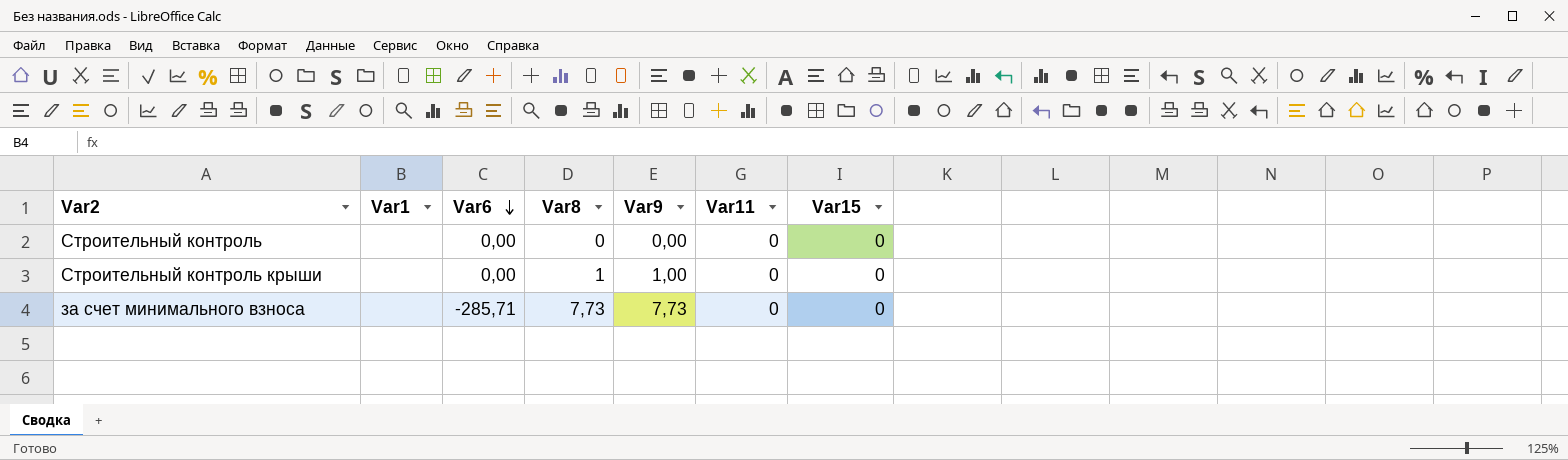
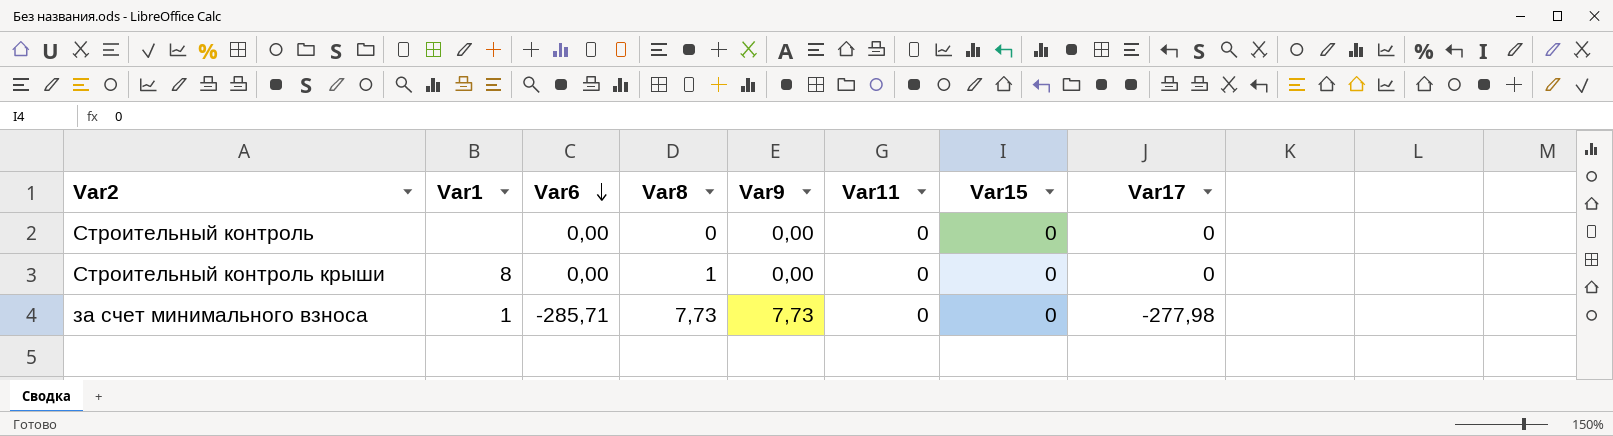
column Var17 | position: none -> 8
Строительный контроль крыши | Var1: none -> 8
Строительный контроль крыши | Var9: 1,00 -> 0,00
за счет минимального взноса | Var1: none -> 1

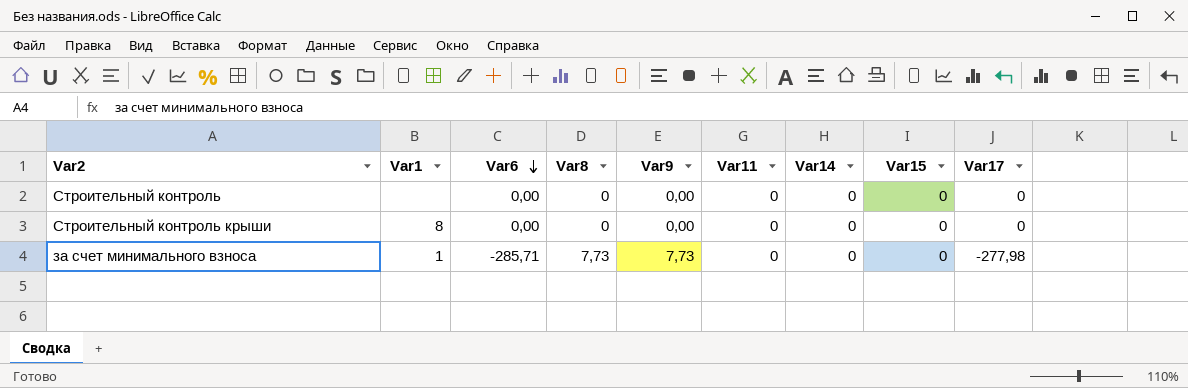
column Var14 | position: none -> 7
Строительный контроль крыши | Var8: 1 -> 0

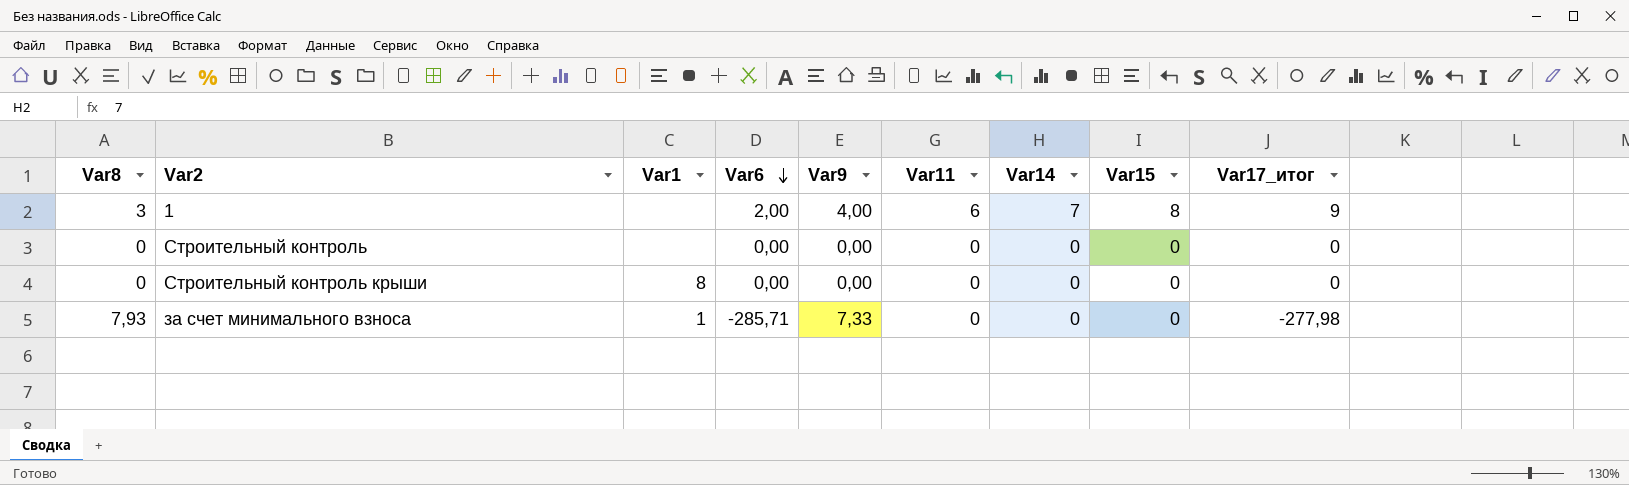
column Var8 | position: 4 -> 1
column name: Var17 -> Var17_итог
row 1: none -> 3 | none | 2,00 | 4,00 | 6 | 7 | 8 | 9
за счет минимального взноса | Var8: 7,73 -> 7,93
за счет минимального взноса | Var9: 7,73 -> 7,33

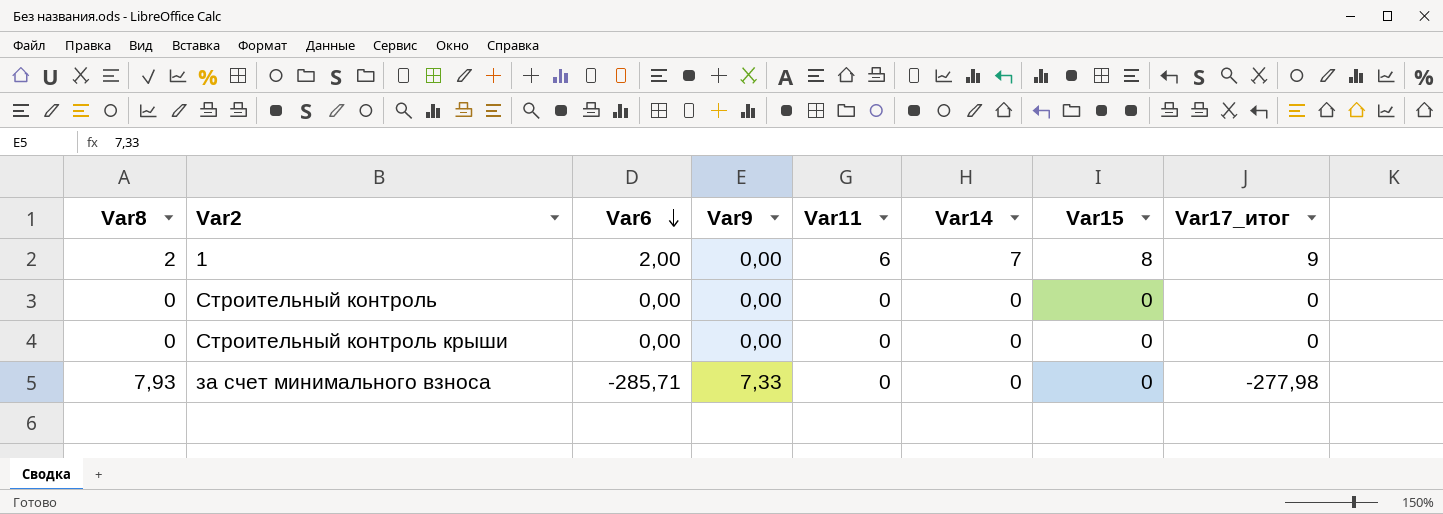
column Var1 | position: 3 -> none
1 | Var8: 3 -> 2
1 | Var9: 4,00 -> 0,00

